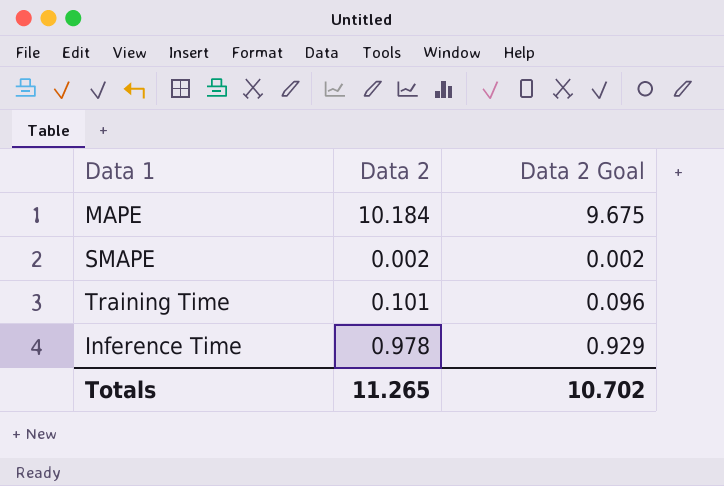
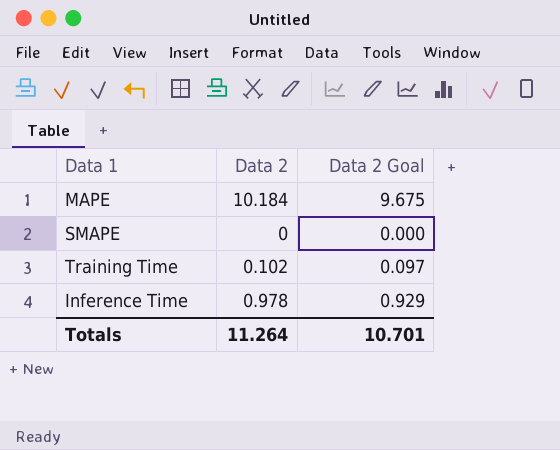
SMAPE | Data 2: 0.002 -> 0
SMAPE | Data 2 Goal: 0.002 -> 0.000
Training Time | Data 2: 0.101 -> 0.102
Training Time | Data 2 Goal: 0.096 -> 0.097
Totals | Data 2: 11.265 -> 11.264
Totals | Data 2 Goal: 10.702 -> 10.701

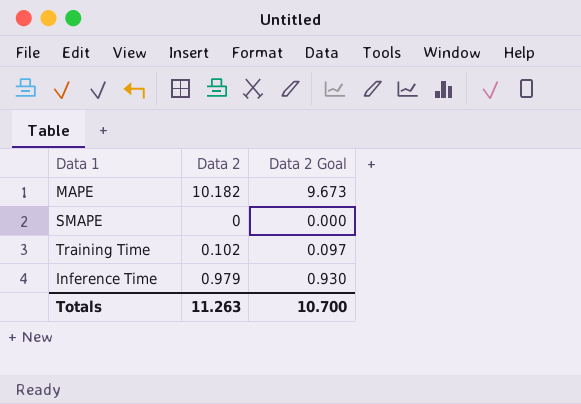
MAPE | Data 2: 10.184 -> 10.182
MAPE | Data 2 Goal: 9.675 -> 9.673
Inference Time | Data 2: 0.978 -> 0.979
Inference Time | Data 2 Goal: 0.929 -> 0.930
Totals | Data 2: 11.264 -> 11.263
Totals | Data 2 Goal: 10.701 -> 10.700

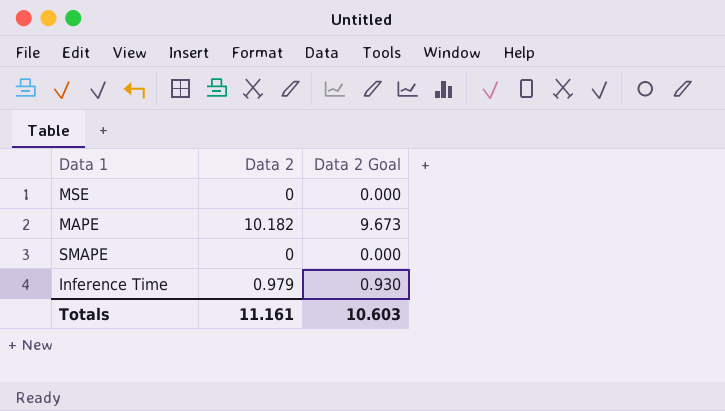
row Training Time: 0.102 | 0.097 -> none
row MSE: none -> 0 | 0.000
Totals | Data 2: 11.263 -> 11.161
Totals | Data 2 Goal: 10.700 -> 10.603

